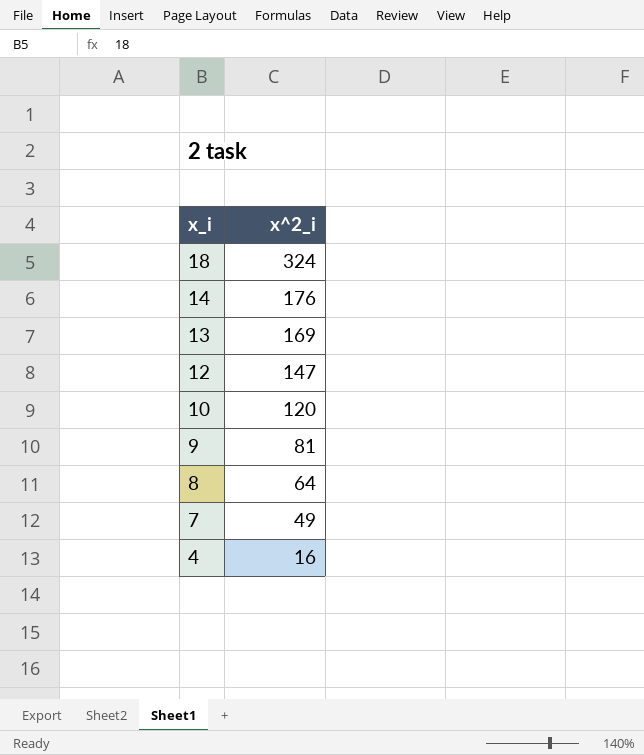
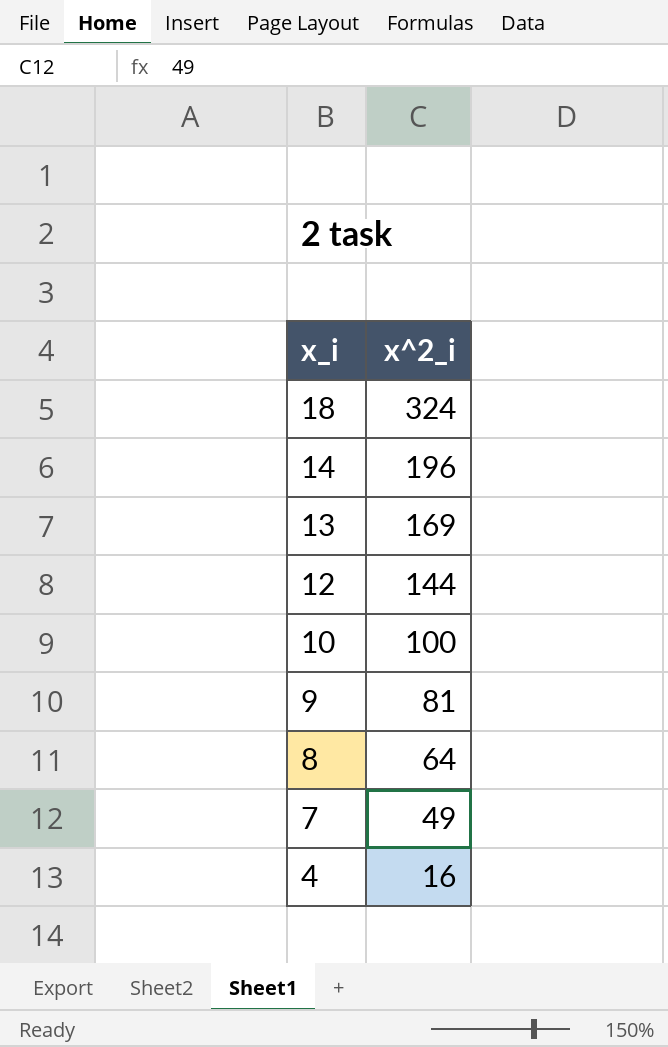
14 | x^2_i: 176 -> 196
12 | x^2_i: 147 -> 144
10 | x^2_i: 120 -> 100

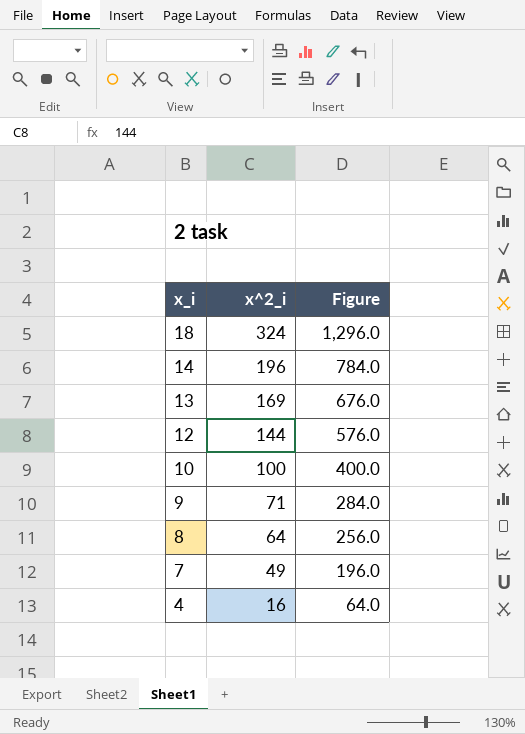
column Figure | formula: none -> [x^2_i] * 4
9 | x^2_i: 81 -> 71

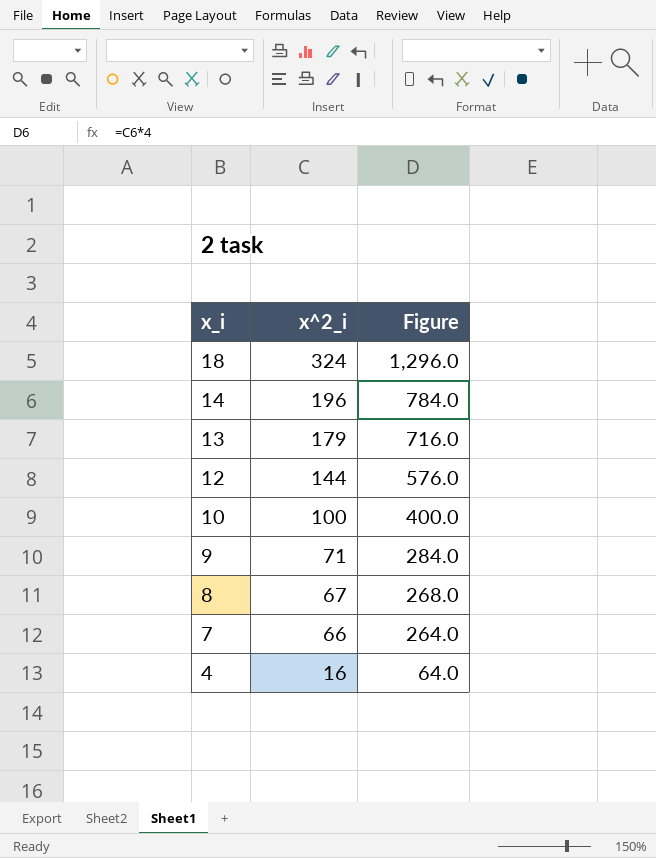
13 | x^2_i: 169 -> 179
13 | Figure: 676.0 -> 716.0
8 | x^2_i: 64 -> 67
8 | Figure: 256.0 -> 268.0
7 | x^2_i: 49 -> 66
7 | Figure: 196.0 -> 264.0

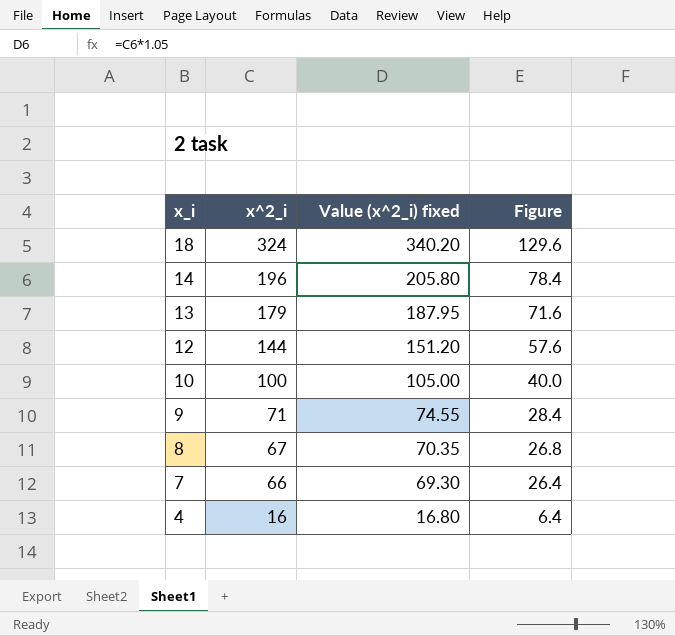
column Value (x^2_i) fixed | formula: none -> [x^2_i] * 1.05
column Figure | formula: [x^2_i] * 4 -> [x^2_i] * 0.4

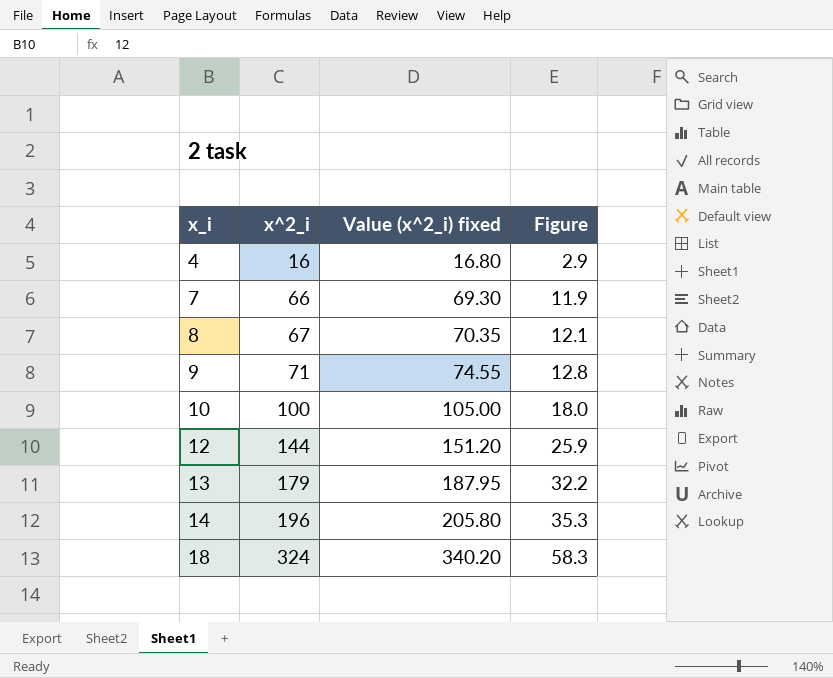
row order: x_i descending -> x_i ascending
column Figure | formula: [x^2_i] * 0.4 -> [x^2_i] * 0.18

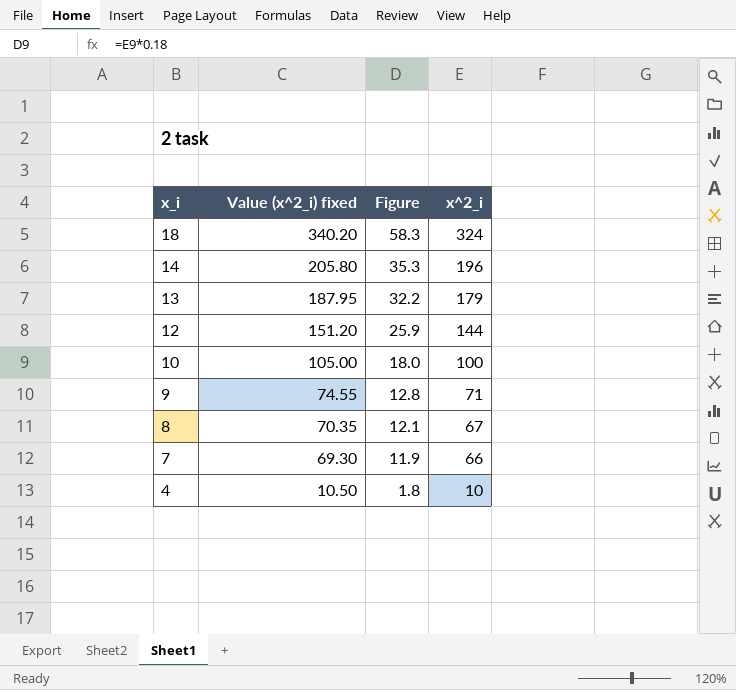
row order: x_i ascending -> x_i descending
column x^2_i | position: 2 -> 4
4 | Value (x^2_i) fixed: 16.80 -> 10.50
4 | Figure: 2.9 -> 1.8
4 | x^2_i: 16 -> 10

